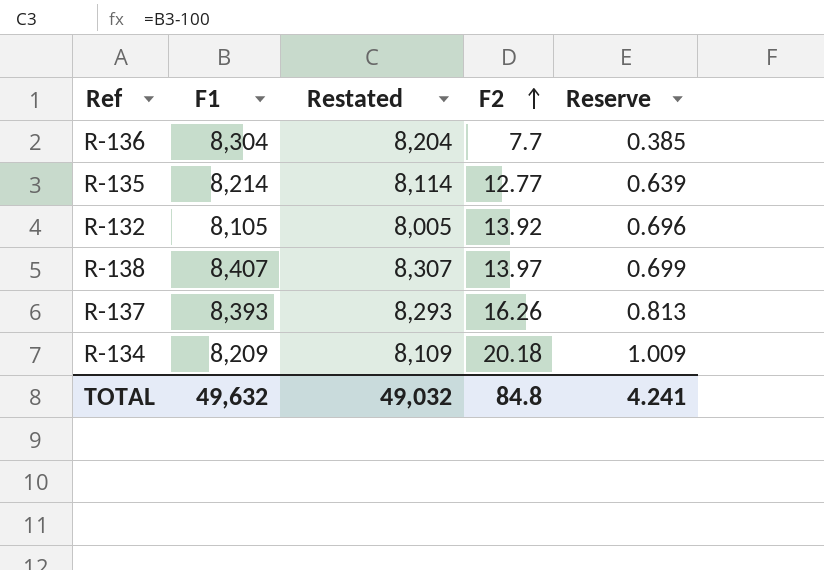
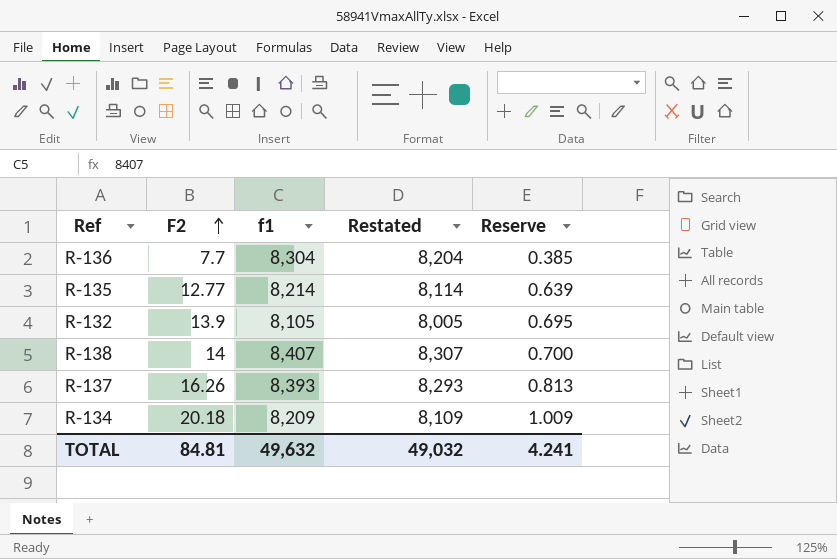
column F2 | position: 4 -> 2
column name: F1 -> f1
R-132 | F2: 13.92 -> 13.9
R-132 | Reserve: 0.696 -> 0.695
R-138 | F2: 13.97 -> 14
R-138 | Reserve: 0.699 -> 0.700
TOTAL | F2: 84.8 -> 84.81

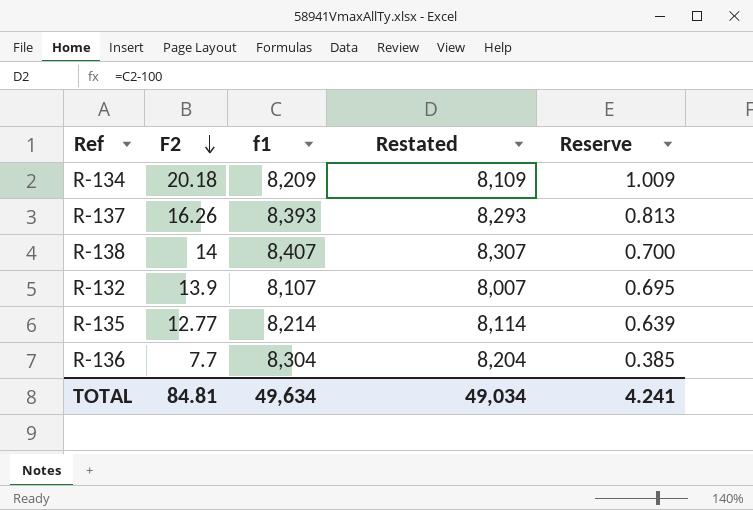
row order: F2 ascending -> F2 descending
R-132 | f1: 8,105 -> 8,107
R-132 | Restated: 8,005 -> 8,007
TOTAL | f1: 49,632 -> 49,634
TOTAL | Restated: 49,032 -> 49,034

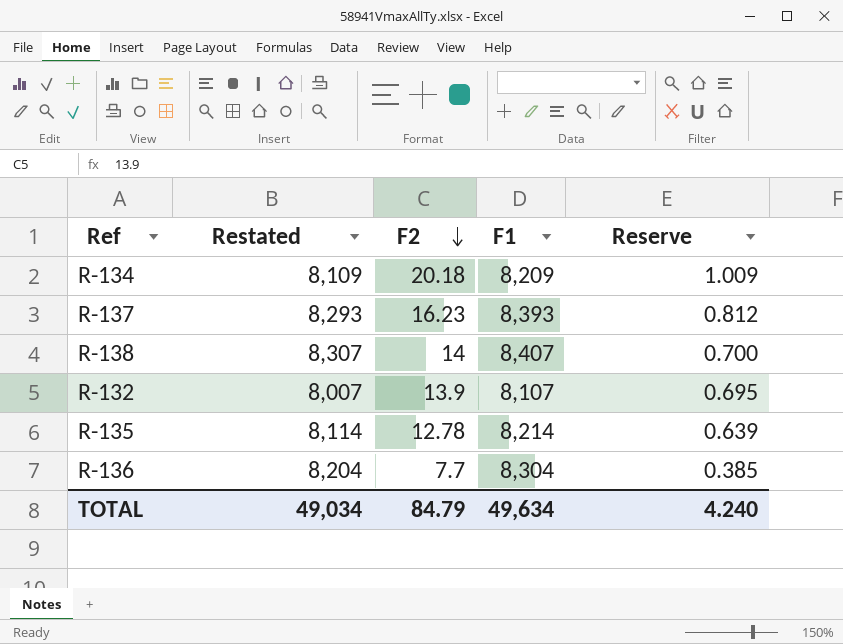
column Restated | position: 4 -> 2
column name: f1 -> F1
R-137 | F2: 16.26 -> 16.23
R-137 | Reserve: 0.813 -> 0.812
R-135 | F2: 12.77 -> 12.78
TOTAL | F2: 84.81 -> 84.79
TOTAL | Reserve: 4.241 -> 4.240

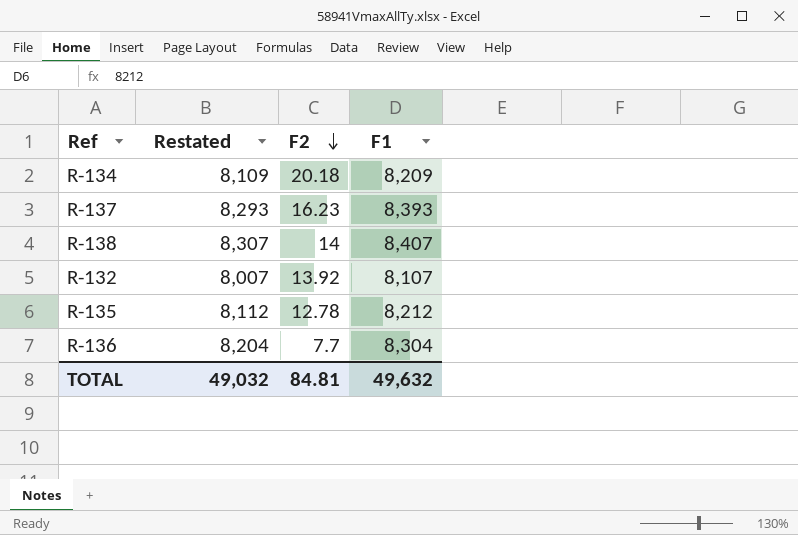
column Reserve | formula: [F2] * 0.05 -> none
R-132 | F2: 13.9 -> 13.92
R-135 | Restated: 8,114 -> 8,112
R-135 | F1: 8,214 -> 8,212
TOTAL | Restated: 49,034 -> 49,032
TOTAL | F2: 84.79 -> 84.81
TOTAL | F1: 49,634 -> 49,632

